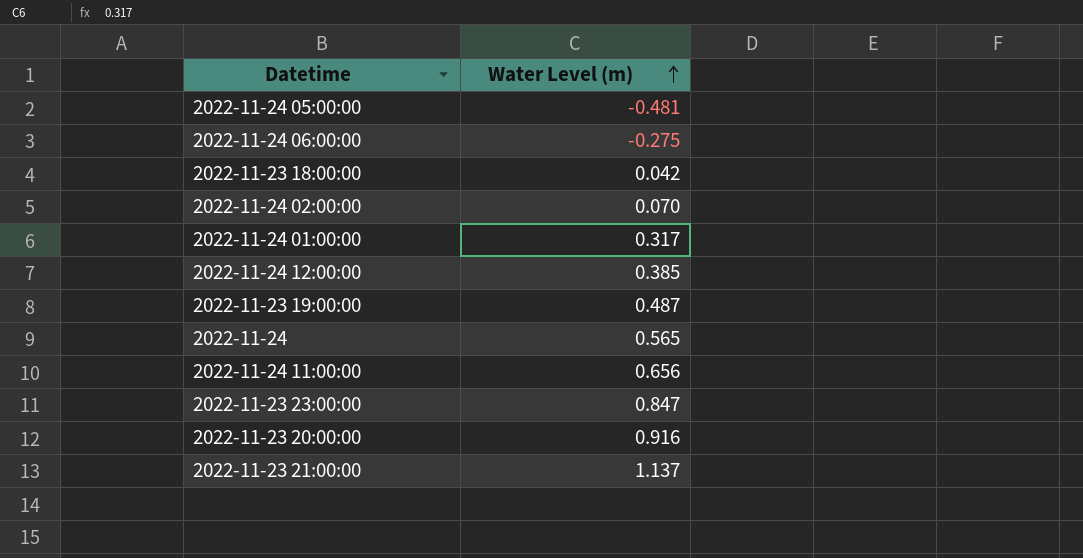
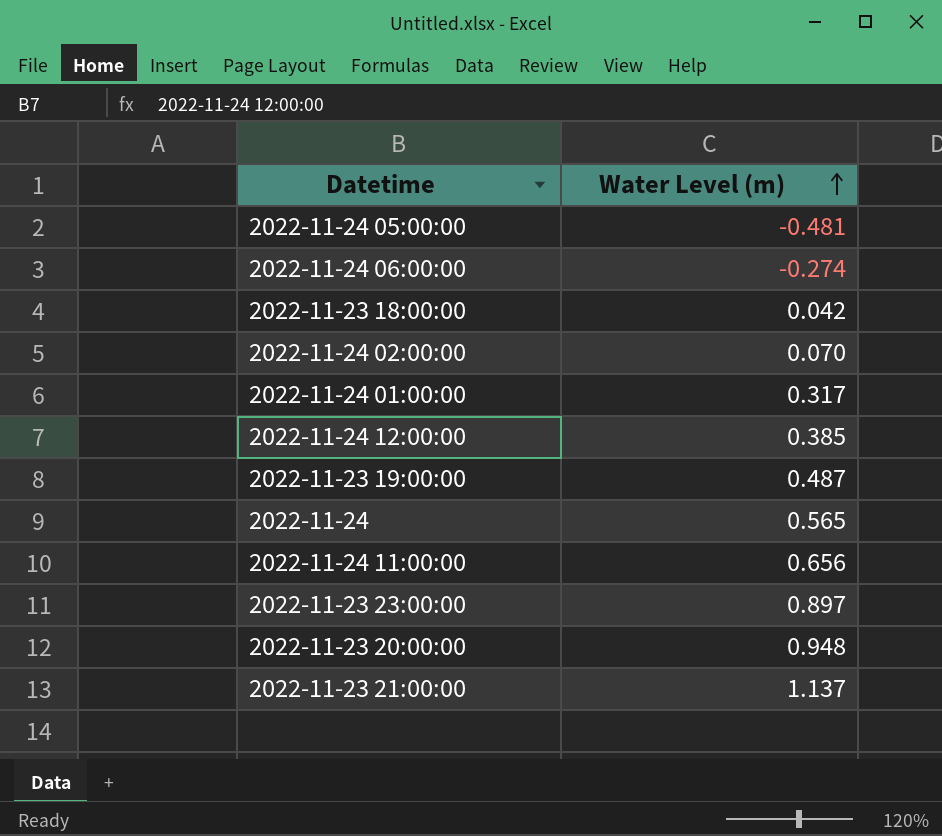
2022-11-24 06:00:00 | Water Level (m): -0.275 -> -0.274
2022-11-23 23:00:00 | Water Level (m): 0.847 -> 0.897
2022-11-23 20:00:00 | Water Level (m): 0.916 -> 0.948

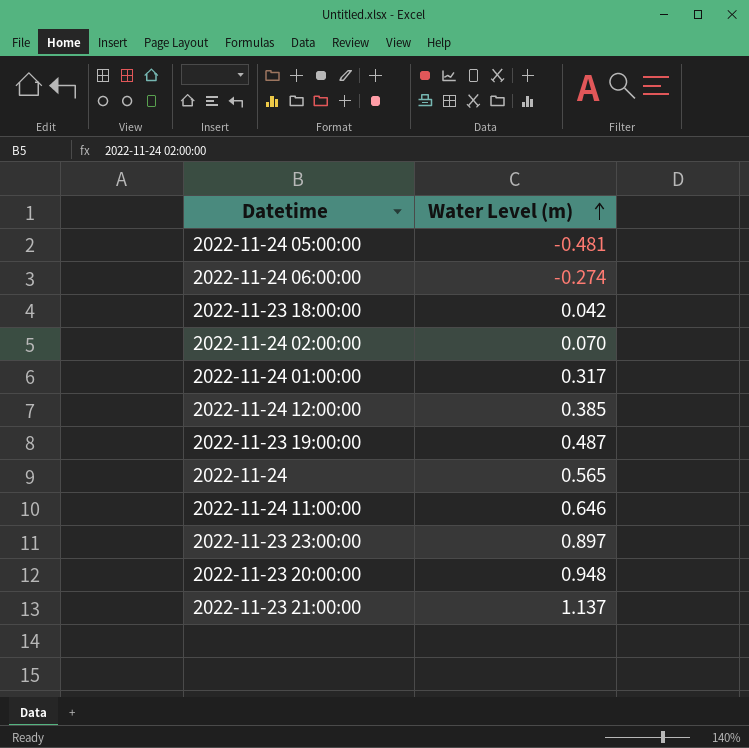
2022-11-24 11:00:00 | Water Level (m): 0.656 -> 0.646

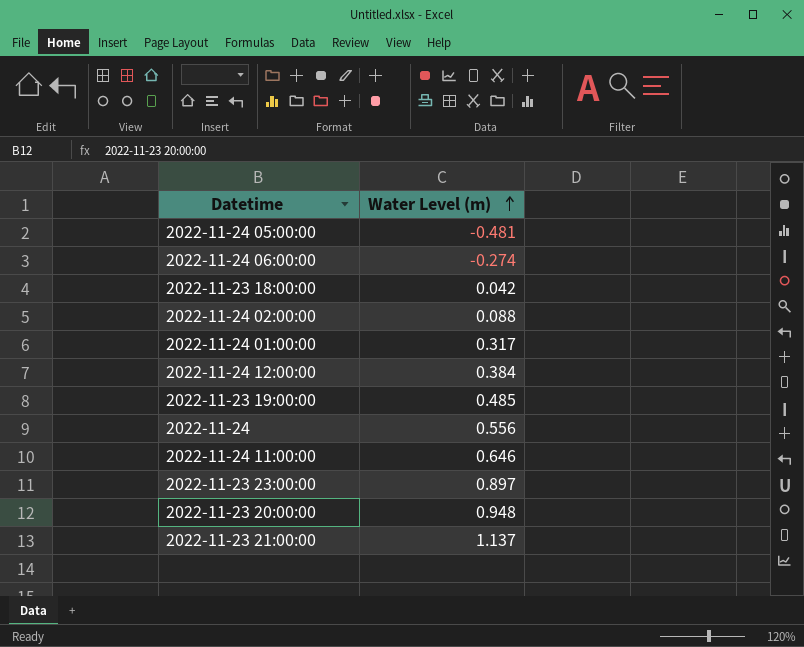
2022-11-24 02:00:00 | Water Level (m): 0.070 -> 0.088
2022-11-24 12:00:00 | Water Level (m): 0.385 -> 0.384
2022-11-23 19:00:00 | Water Level (m): 0.487 -> 0.485
2022-11-24 | Water Level (m): 0.565 -> 0.556

